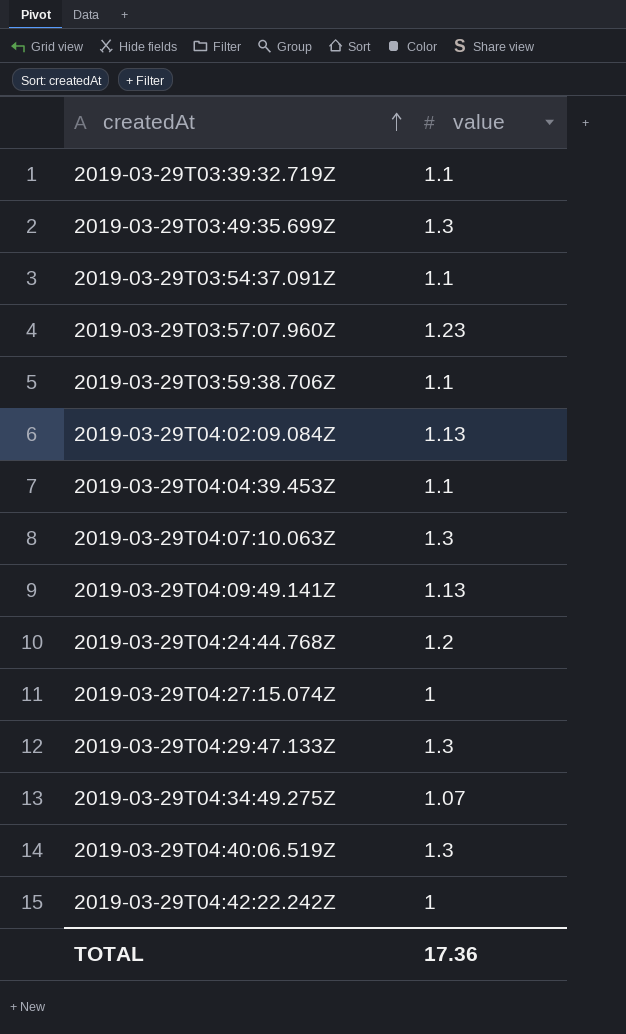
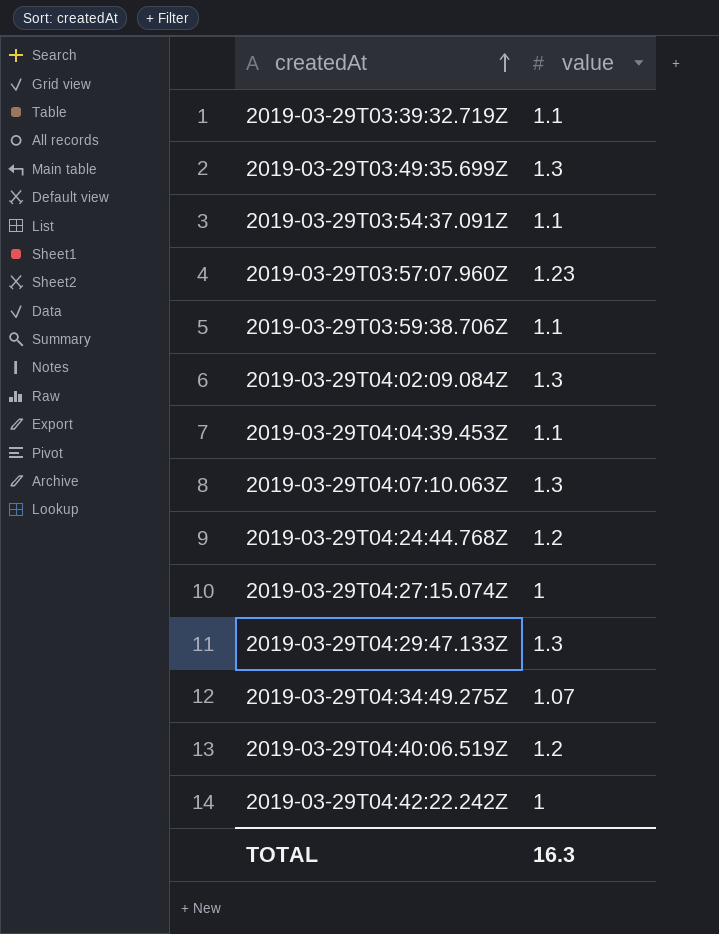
row 2019-03-29T04:09:49.141Z: 1.13 -> none
2019-03-29T04:02:09.084Z | value: 1.13 -> 1.3
2019-03-29T04:40:06.519Z | value: 1.3 -> 1.2
TOTAL | value: 17.36 -> 16.3

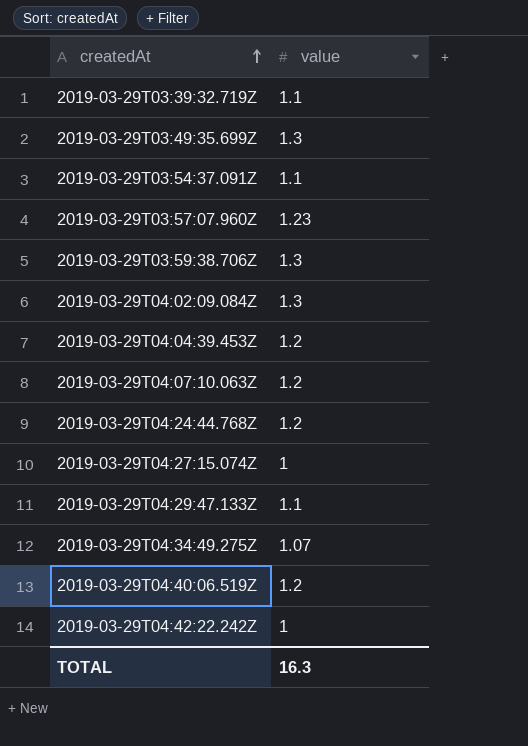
2019-03-29T03:59:38.706Z | value: 1.1 -> 1.3
2019-03-29T04:04:39.453Z | value: 1.1 -> 1.2
2019-03-29T04:07:10.063Z | value: 1.3 -> 1.2
2019-03-29T04:29:47.133Z | value: 1.3 -> 1.1

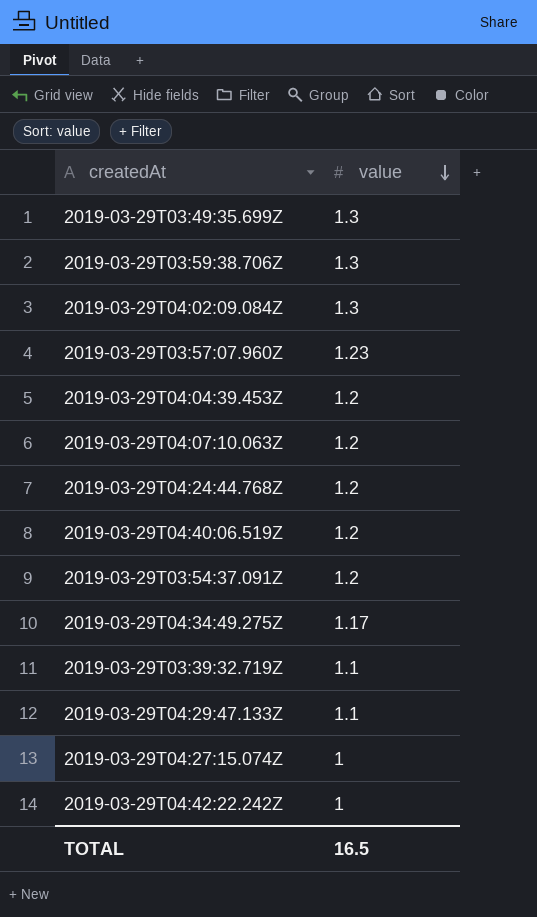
row order: createdAt ascending -> value descending
2019-03-29T03:54:37.091Z | value: 1.1 -> 1.2
2019-03-29T04:34:49.275Z | value: 1.07 -> 1.17
TOTAL | value: 16.3 -> 16.5

